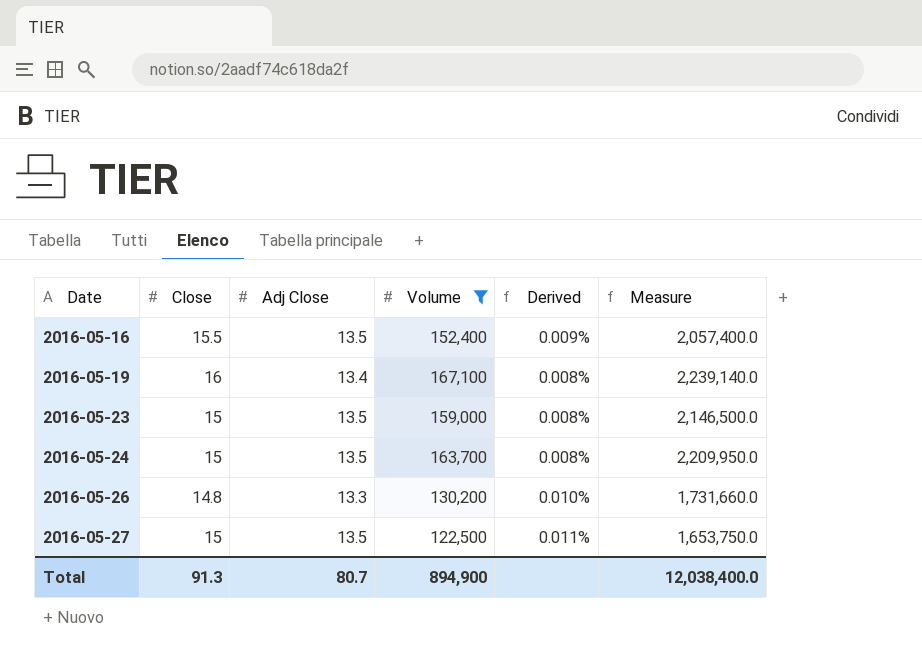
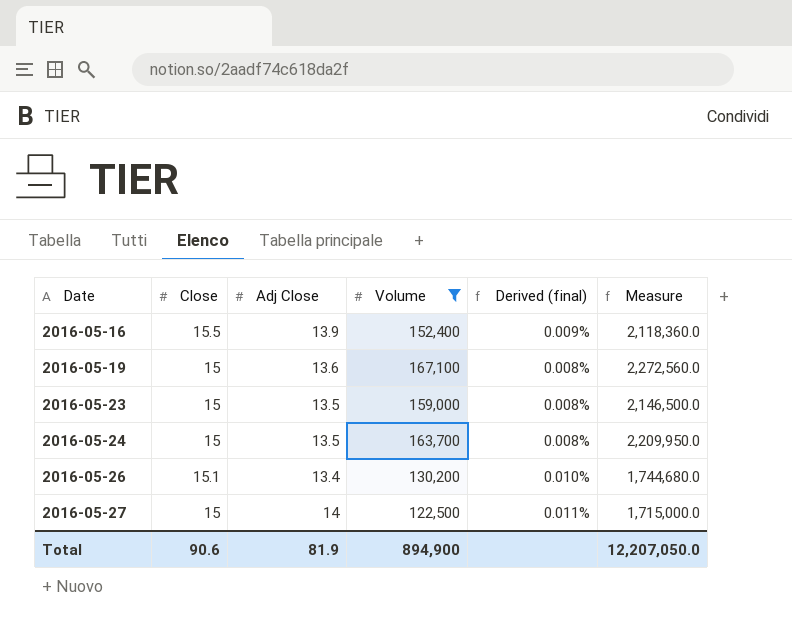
column name: Derived -> Derived (final)
2016-05-16 | Adj Close: 13.5 -> 13.9
2016-05-16 | Measure: 2,057,400.0 -> 2,118,360.0
2016-05-19 | Close: 16 -> 15
2016-05-19 | Adj Close: 13.4 -> 13.6
2016-05-19 | Measure: 2,239,140.0 -> 2,272,560.0
2016-05-26 | Close: 14.8 -> 15.1
2016-05-26 | Adj Close: 13.3 -> 13.4
2016-05-26 | Measure: 1,731,660.0 -> 1,744,680.0
2016-05-27 | Adj Close: 13.5 -> 14
2016-05-27 | Measure: 1,653,750.0 -> 1,715,000.0
Total | Close: 91.3 -> 90.6
Total | Adj Close: 80.7 -> 81.9
Total | Measure: 12,038,400.0 -> 12,207,050.0

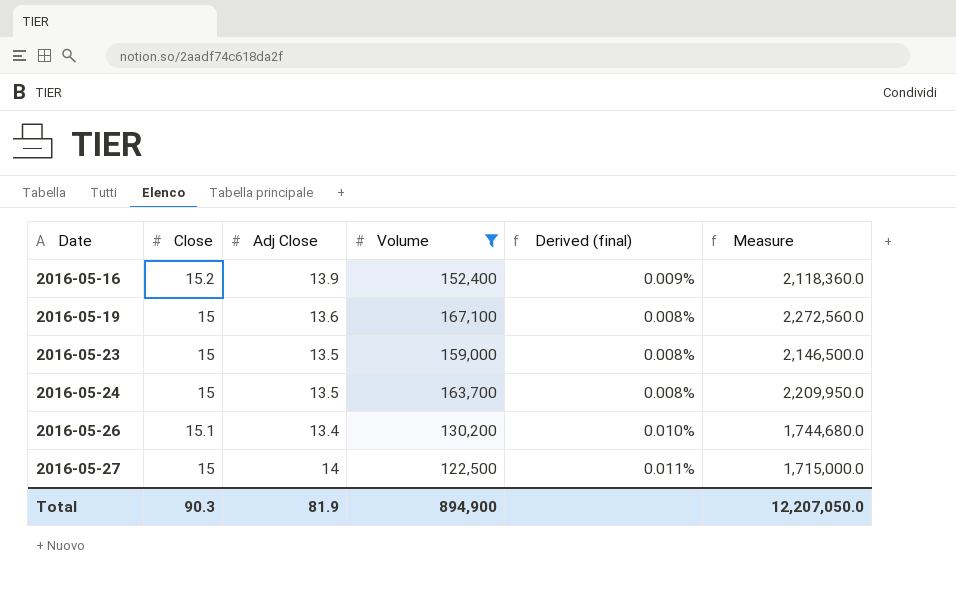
2016-05-16 | Close: 15.5 -> 15.2
Total | Close: 90.6 -> 90.3

